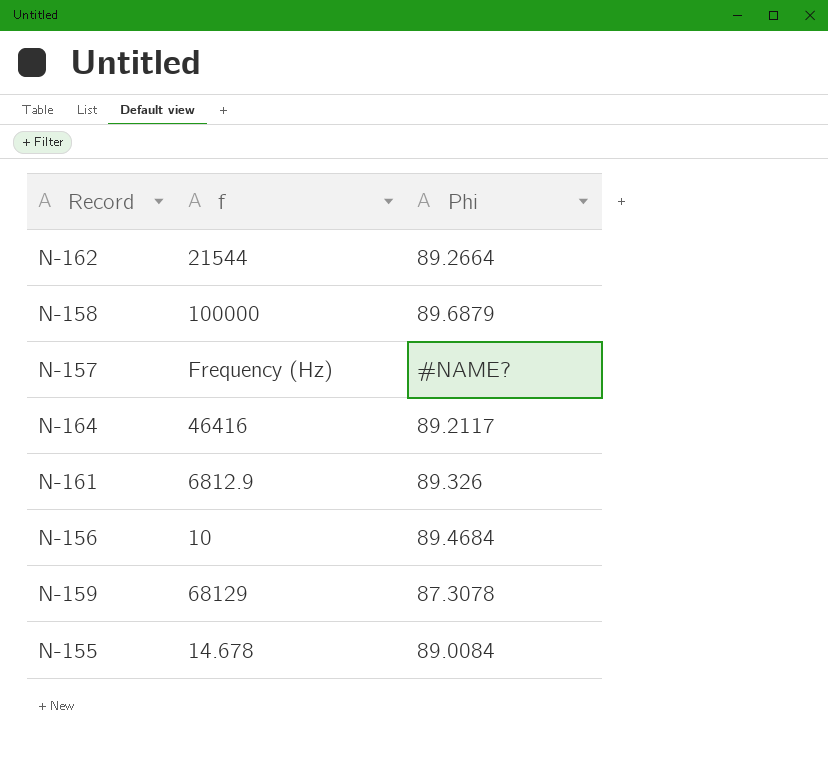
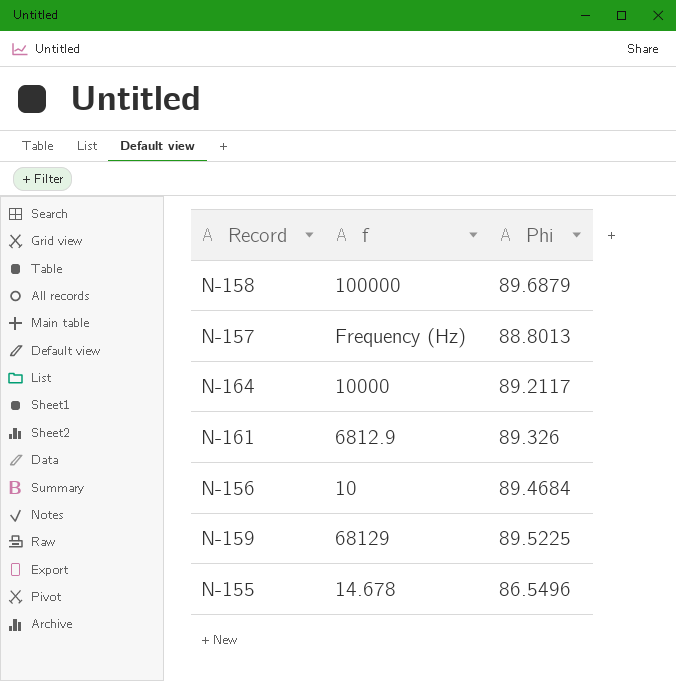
row N-162: 21544 | 89.2664 -> none
N-157 | Phi: #NAME? -> 88.8013
N-164 | f: 46416 -> 10000
N-159 | Phi: 87.3078 -> 89.5225
N-155 | Phi: 89.0084 -> 86.5496

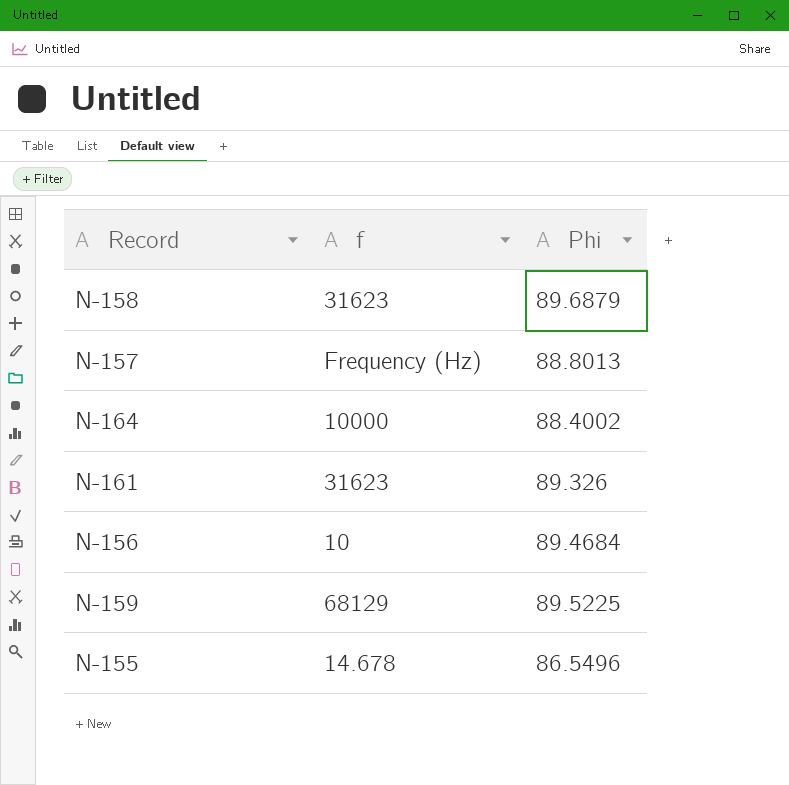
N-158 | f: 100000 -> 31623
N-164 | Phi: 89.2117 -> 88.4002
N-161 | f: 6812.9 -> 31623

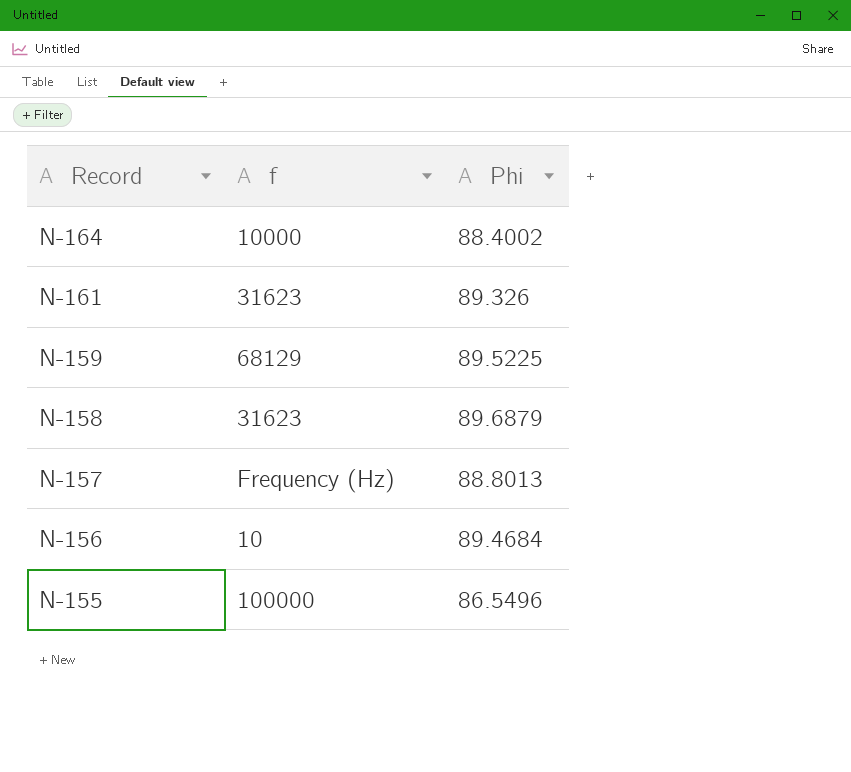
row order: none -> Record descending
N-155 | f: 14.678 -> 100000

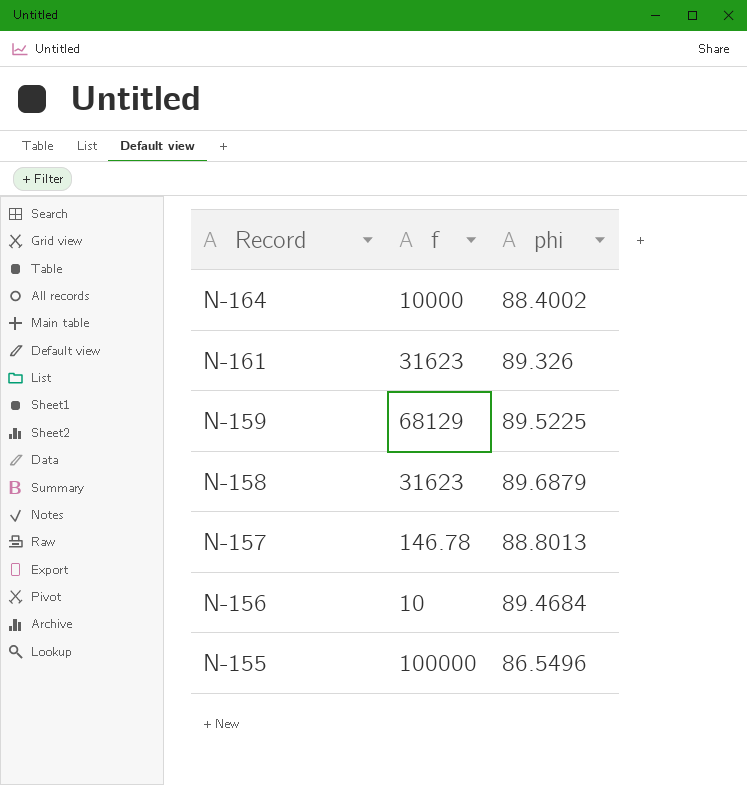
column name: Phi -> phi
N-157 | f: Frequency (Hz) -> 146.78

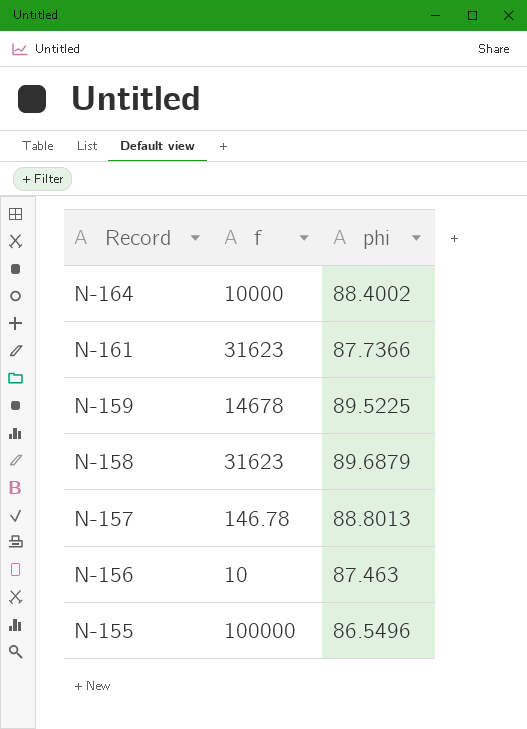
N-161 | phi: 89.326 -> 87.7366
N-159 | f: 68129 -> 14678
N-156 | phi: 89.4684 -> 87.463

